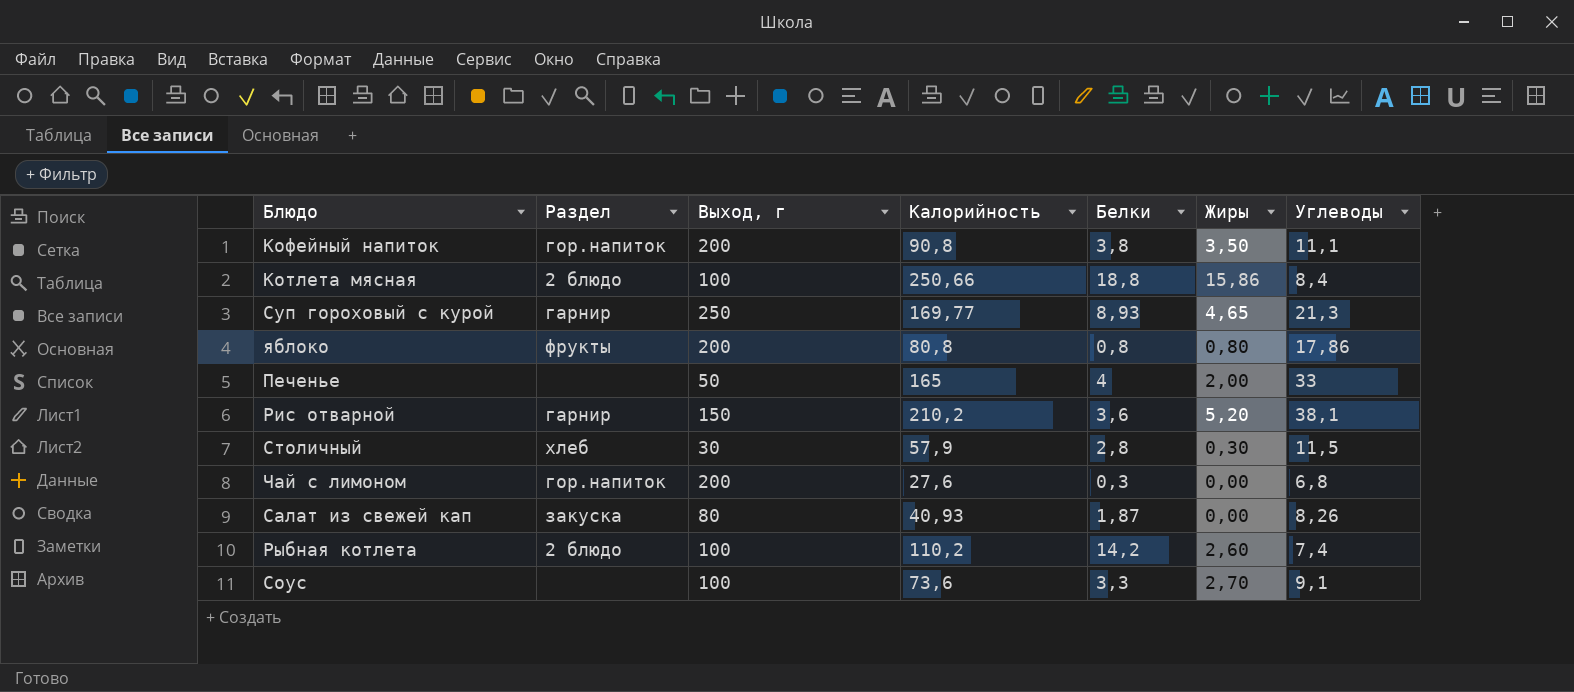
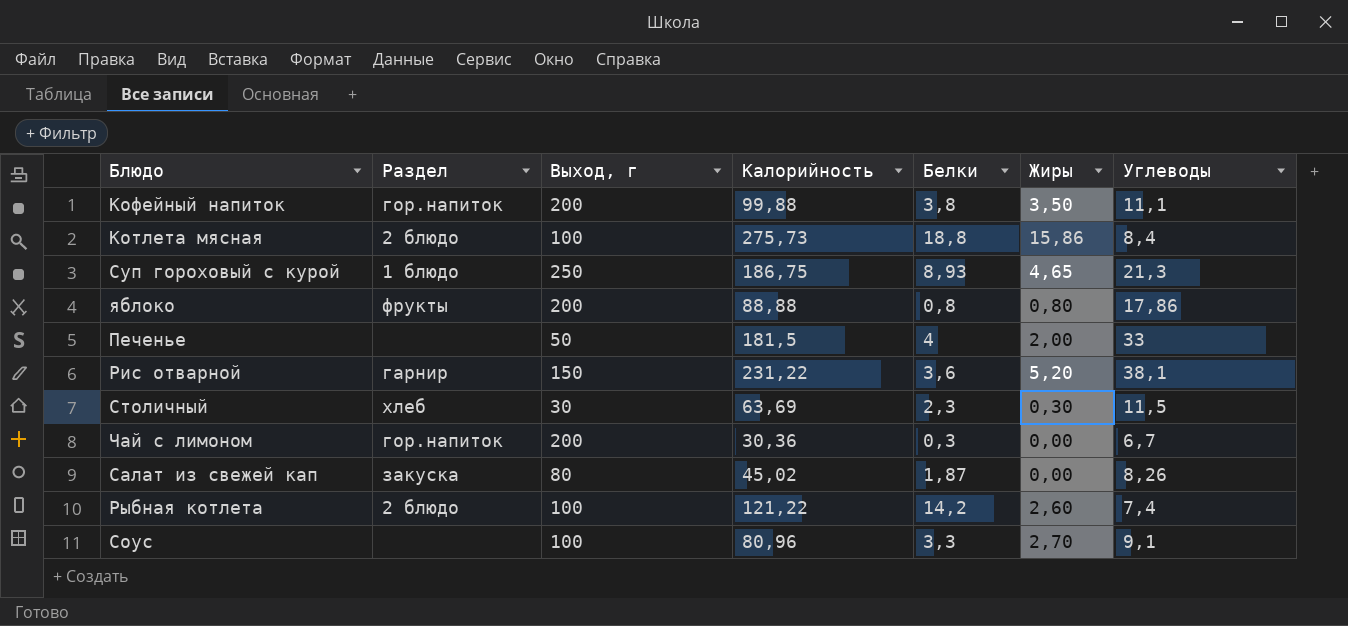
Кофейный напиток | Калорийность: 90,8 -> 99,88
Котлета мясная | Калорийность: 250,66 -> 275,73
Суп гороховый с курой | Раздел: гарнир -> 1 блюдо
Суп гороховый с курой | Калорийность: 169,77 -> 186,75
яблоко | Калорийность: 80,8 -> 88,88
Печенье | Калорийность: 165 -> 181,5
Рис отварной | Калорийность: 210,2 -> 231,22
Столичный | Калорийность: 57,9 -> 63,69
Столичный | Белки: 2,8 -> 2,3
Чай с лимоном | Калорийность: 27,6 -> 30,36
Чай с лимоном | Углеводы: 6,8 -> 6,7
Салат из свежей кап | Калорийность: 40,93 -> 45,02
Рыбная котлета | Калорийность: 110,2 -> 121,22
Соус | Калорийность: 73,6 -> 80,96

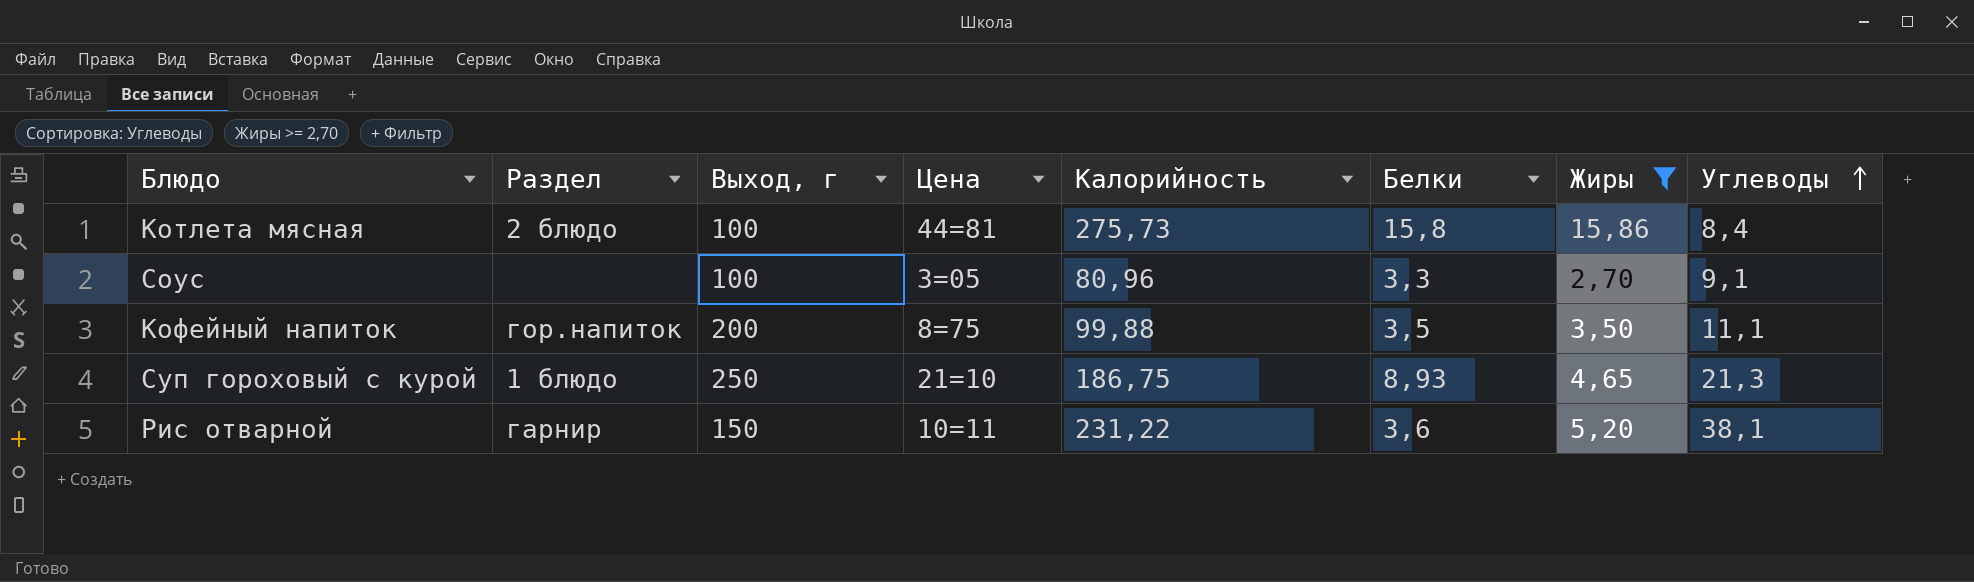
filter: none -> Жиры >= 2,70
row order: none -> Углеводы ascending
column Цена | position: none -> 4
Котлета мясная | Белки: 18,8 -> 15,8
Кофейный напиток | Белки: 3,8 -> 3,5

